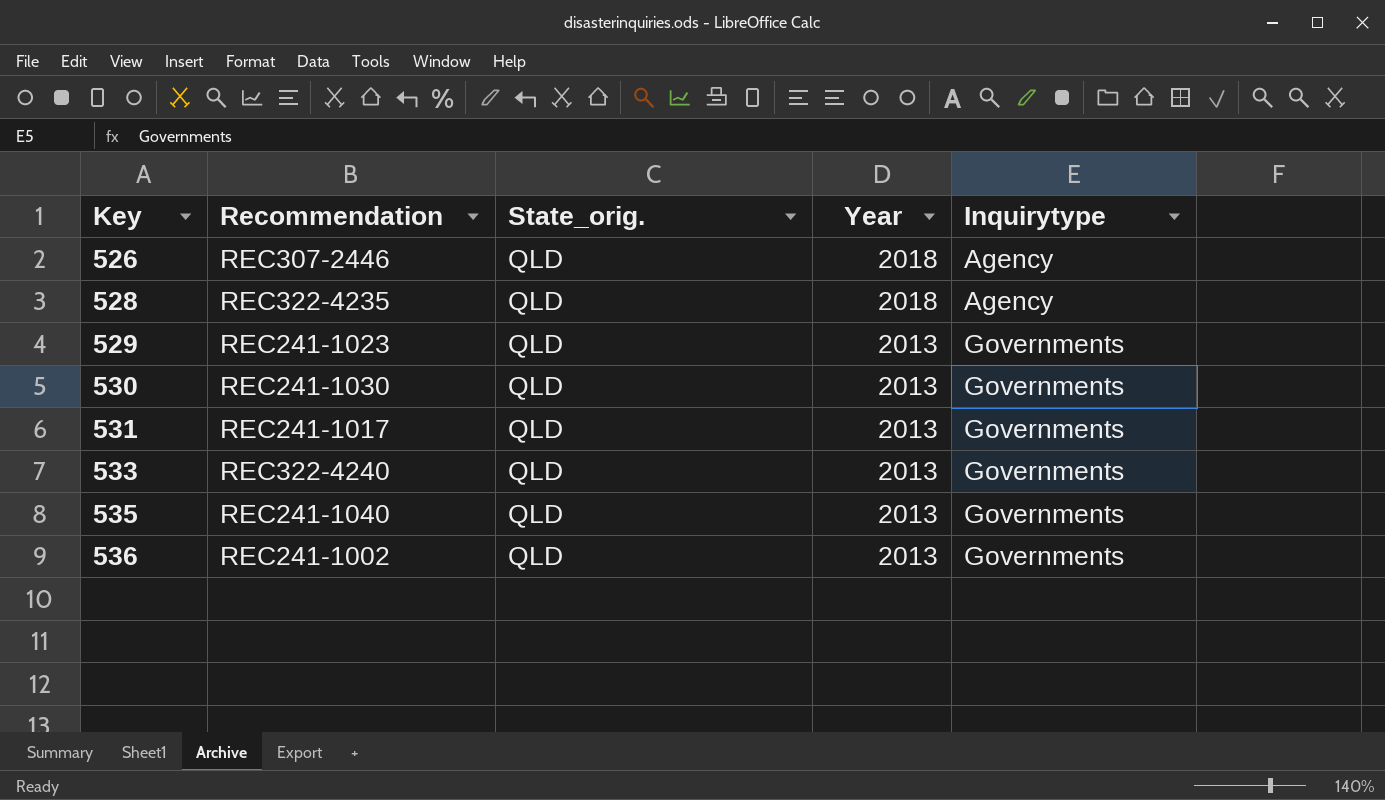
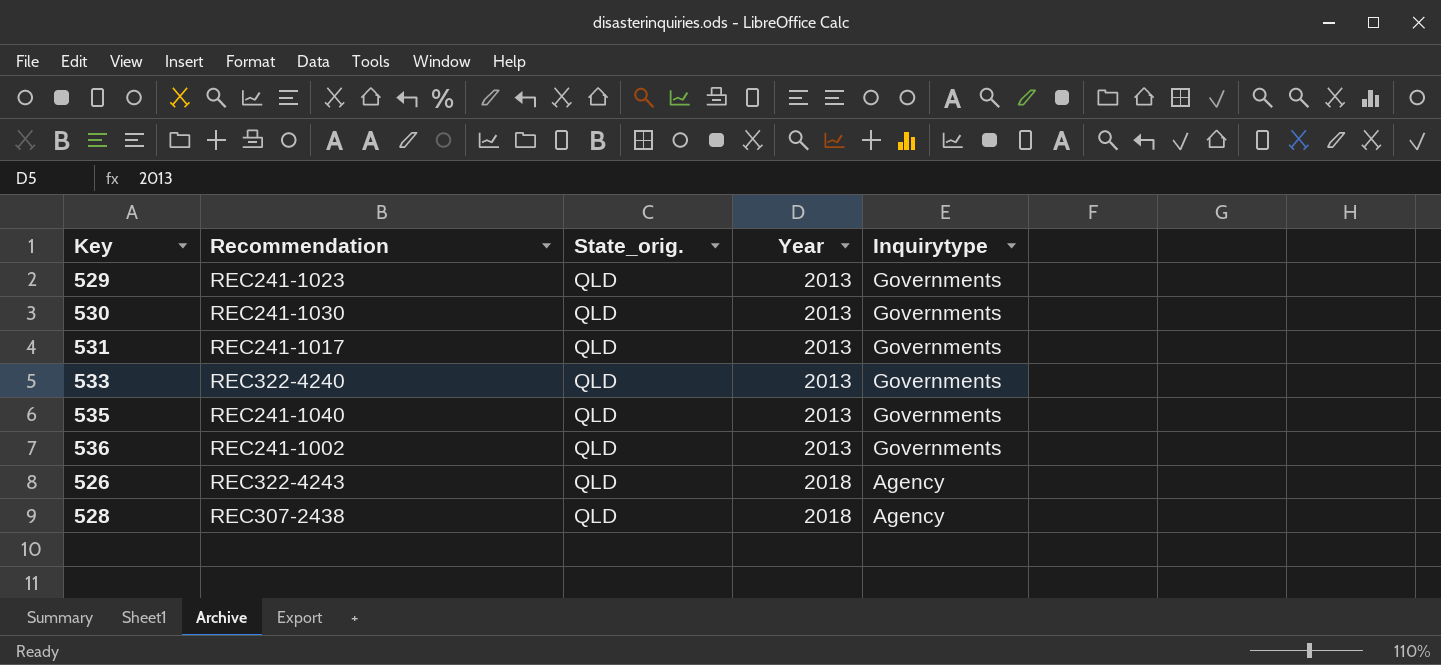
row order: Key ascending -> Year ascending
526 | Recommendation: REC307-2446 -> REC322-4243
528 | Recommendation: REC322-4235 -> REC307-2438

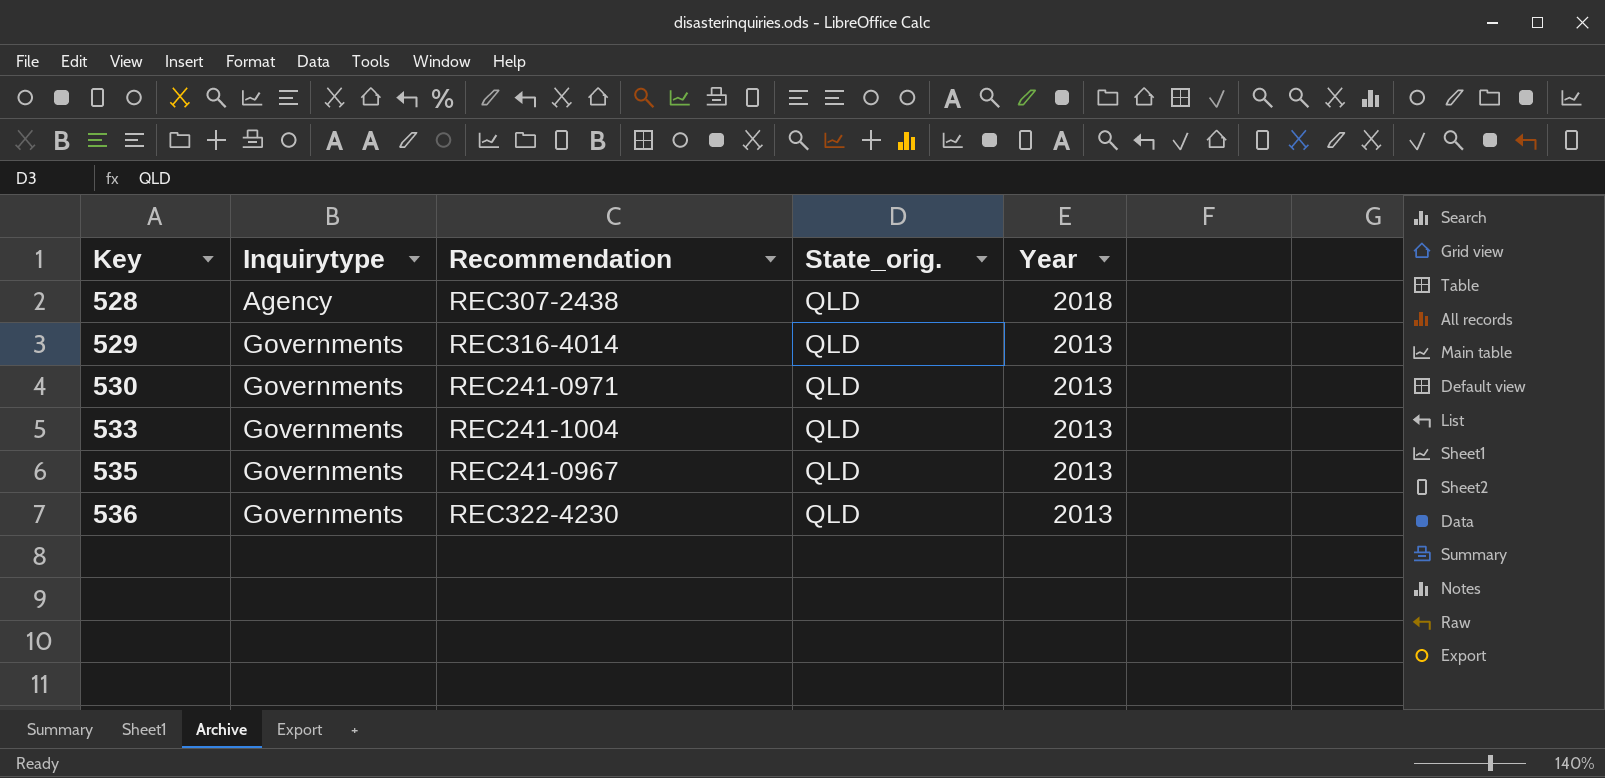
row order: Year ascending -> Key ascending
column Inquirytype | position: 5 -> 2
row 531: REC241-1017 | QLD | 2013 | Governments -> none
row 526: REC322-4243 | QLD | 2018 | Agency -> none
529 | Recommendation: REC241-1023 -> REC316-4014
530 | Recommendation: REC241-1030 -> REC241-0971
533 | Recommendation: REC322-4240 -> REC241-1004
535 | Recommendation: REC241-1040 -> REC241-0967
536 | Recommendation: REC241-1002 -> REC322-4230

